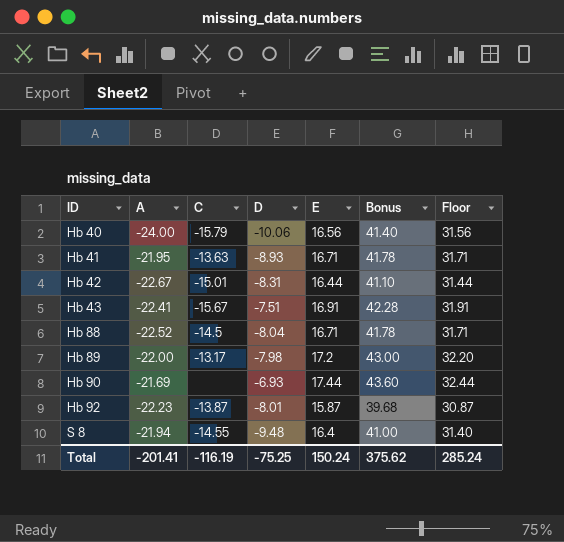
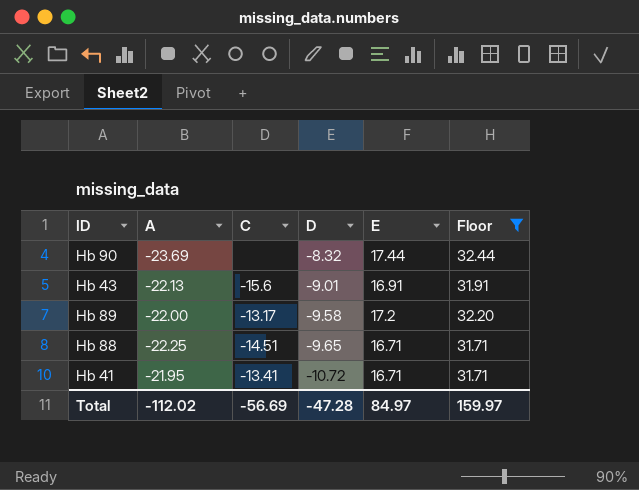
filter: none -> Floor >= 31.71
row order: ID ascending -> D descending
column Bonus | formula: [E] * 2.5 -> none
Hb 90 | A: -21.69 -> -23.69
Hb 90 | D: -6.93 -> -8.32
Hb 43 | A: -22.41 -> -22.13
Hb 43 | C: -15.67 -> -15.6
Hb 43 | D: -7.51 -> -9.01
Hb 89 | D: -7.98 -> -9.58
Hb 88 | A: -22.52 -> -22.25
Hb 88 | C: -14.5 -> -14.51
Hb 88 | D: -8.04 -> -9.65
Hb 41 | C: -13.63 -> -13.41
Hb 41 | D: -8.93 -> -10.72
Total | A: -201.41 -> -112.02
Total | C: -116.19 -> -56.69
Total | D: -75.25 -> -47.28
Total | E: 150.24 -> 84.97
Total | Floor: 285.24 -> 159.97

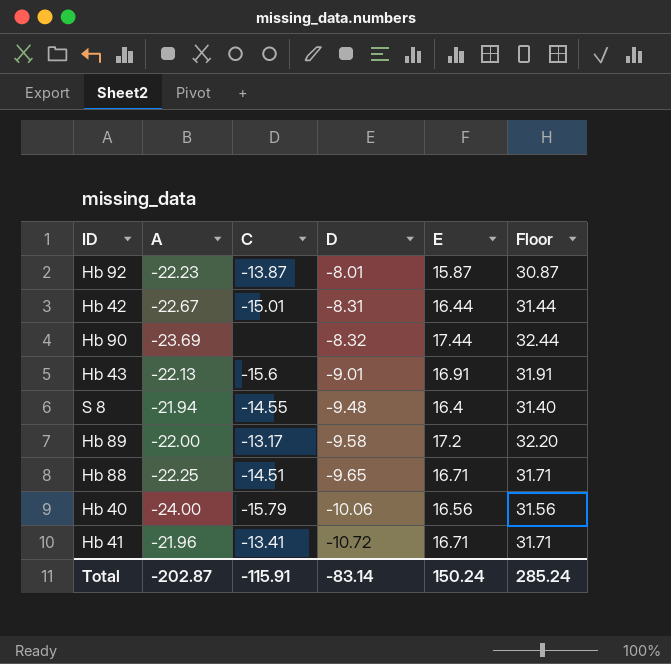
filter: Floor >= 31.71 -> none
Hb 41 | A: -21.95 -> -21.96
Total | A: -112.02 -> -202.87
Total | C: -56.69 -> -115.91
Total | D: -47.28 -> -83.14
Total | E: 84.97 -> 150.24
Total | Floor: 159.97 -> 285.24

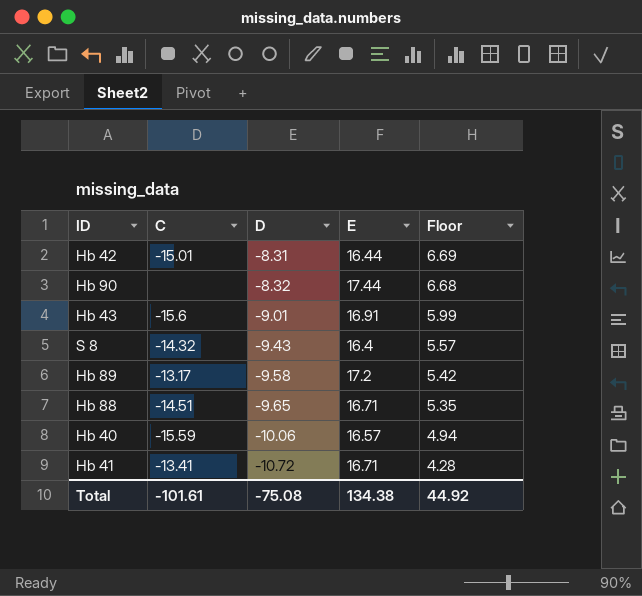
column A | position: 2 -> none
column Floor | formula: [E] + 15 -> [D] + 15
row Hb 92: -22.23 | -13.87 | -8.01 | 15.87 | 30.87 -> none
S 8 | C: -14.55 -> -14.32
S 8 | D: -9.48 -> -9.43
Hb 40 | C: -15.79 -> -15.59
Hb 40 | E: 16.56 -> 16.57
Total | C: -115.91 -> -101.61
Total | D: -83.14 -> -75.08
Total | E: 150.24 -> 134.38
Total | Floor: 285.24 -> 44.92

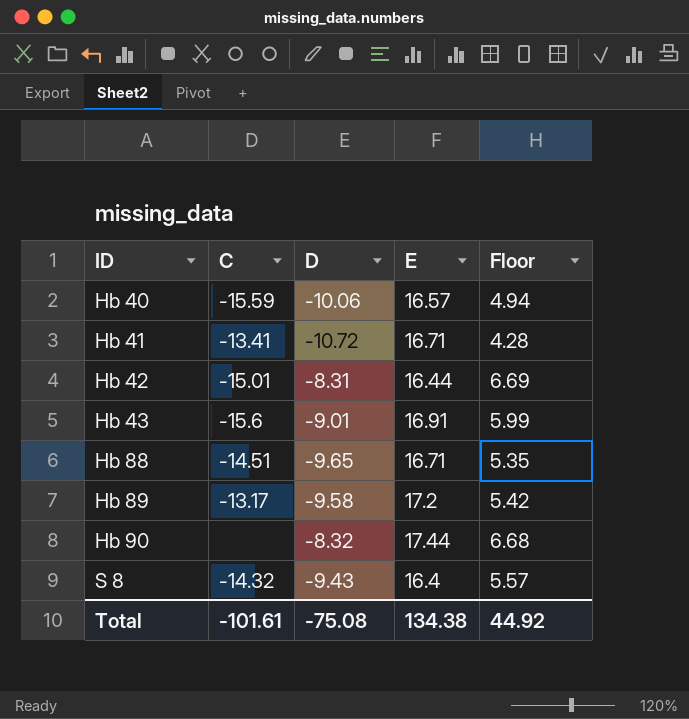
row order: D descending -> ID ascending

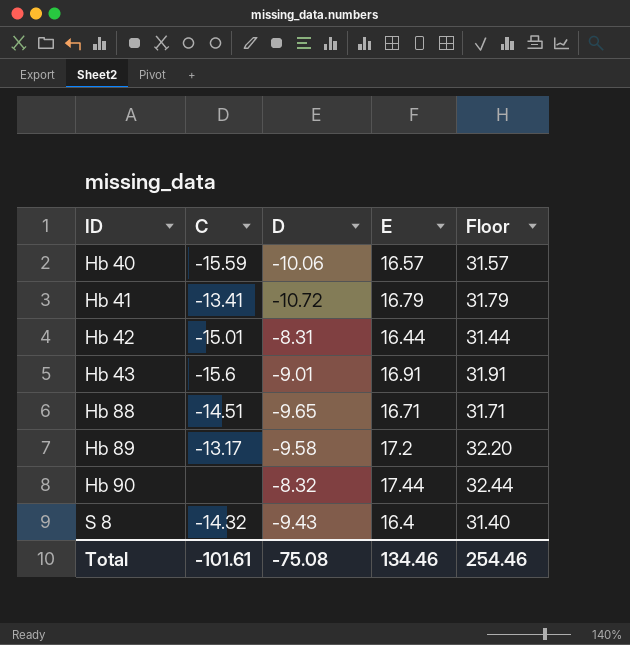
column Floor | formula: [D] + 15 -> [E] + 15
Hb 41 | E: 16.71 -> 16.79
Total | E: 134.38 -> 134.46
Total | Floor: 44.92 -> 254.46

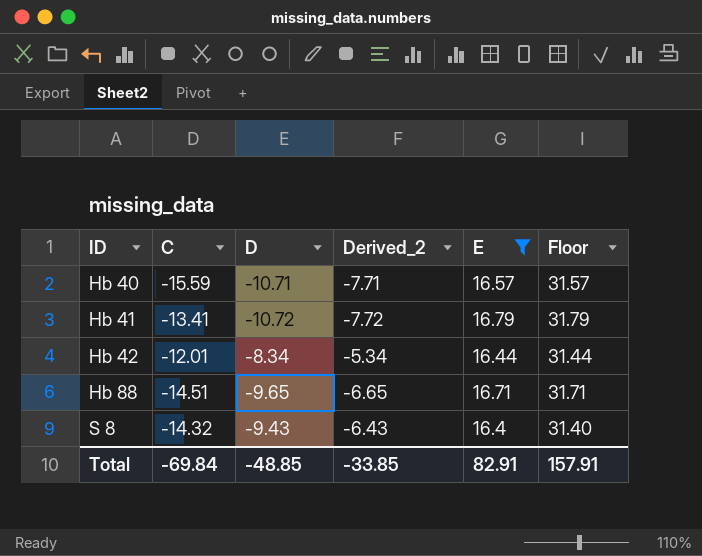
filter: none -> E <= 16.79
column Derived_2 | formula: none -> [D] + 3
Hb 40 | D: -10.06 -> -10.71
Hb 42 | C: -15.01 -> -12.01
Hb 42 | D: -8.31 -> -8.34
Total | C: -101.61 -> -69.84
Total | D: -75.08 -> -48.85
Total | E: 134.46 -> 82.91
Total | Floor: 254.46 -> 157.91

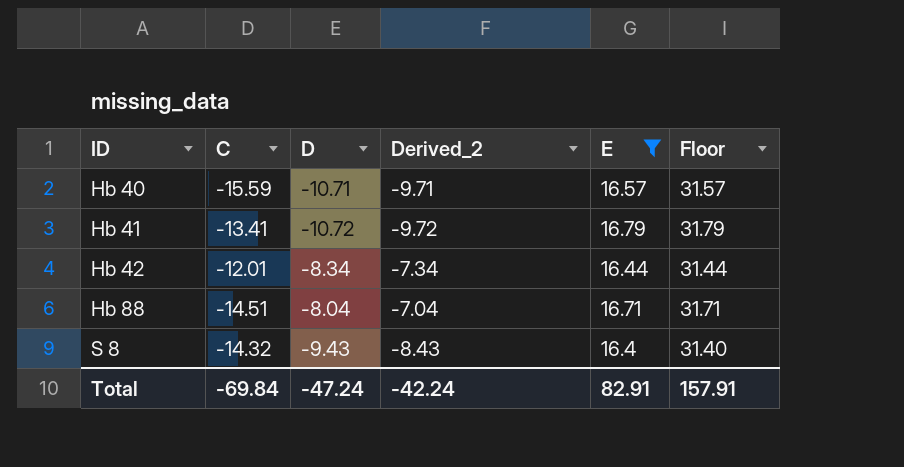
column Derived_2 | formula: [D] + 3 -> [D] + 1
Hb 88 | D: -9.65 -> -8.04
Total | D: -48.85 -> -47.24
Total | Derived_2: -33.85 -> -42.24

